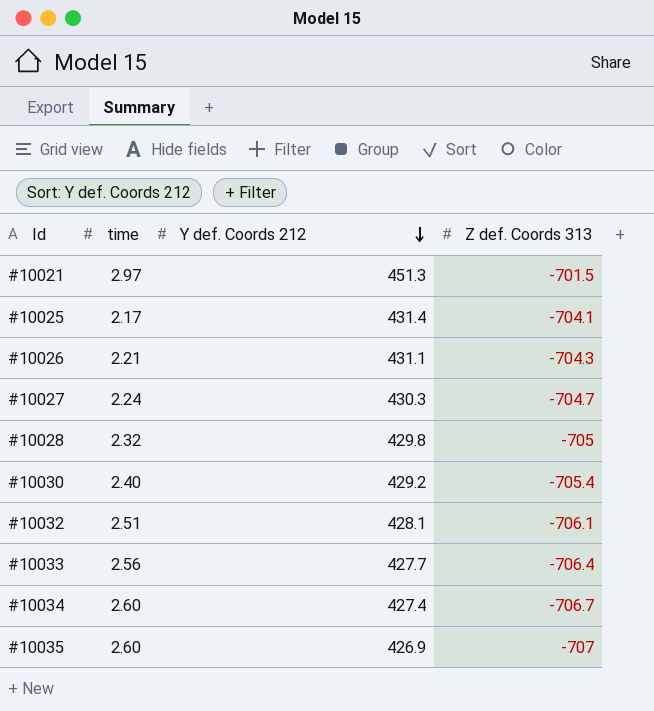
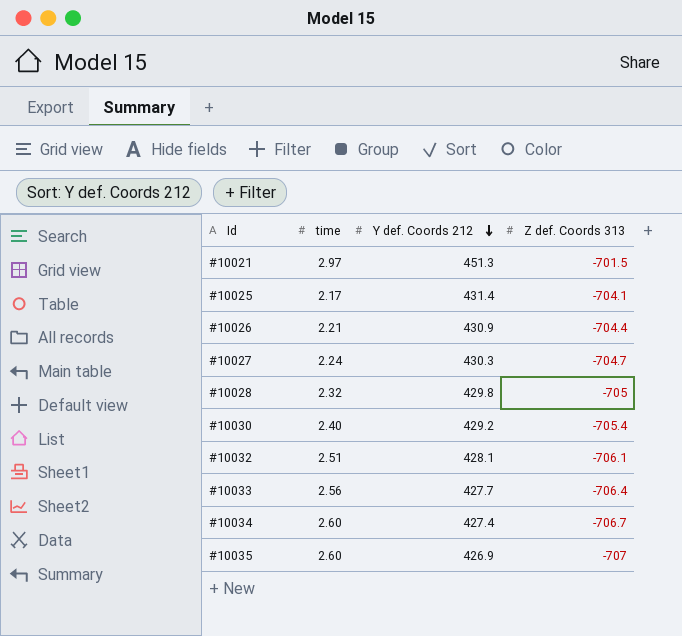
#10026 | Y def. Coords 212: 431.1 -> 430.9
#10026 | Z def. Coords 313: -704.3 -> -704.4

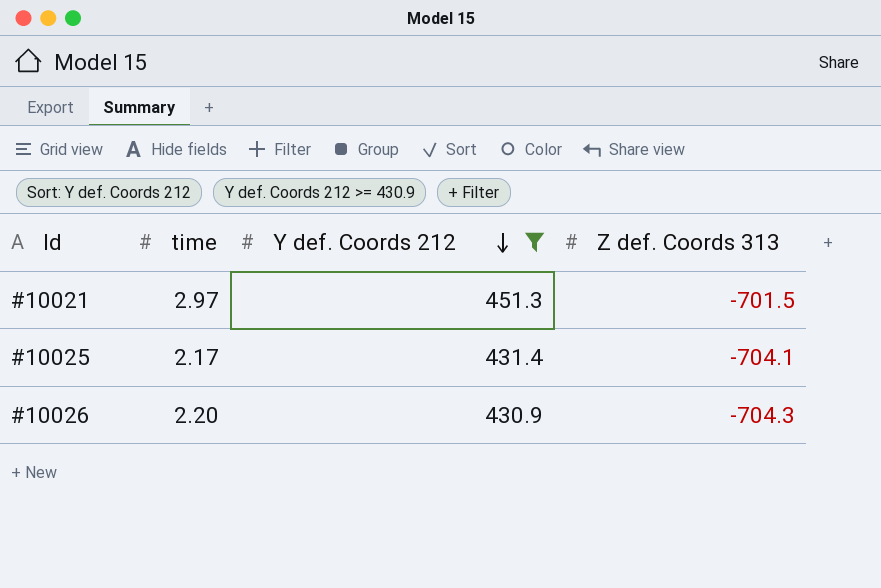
filter: none -> Y def. Coords 212 >= 430.9
#10026 | time: 2.21 -> 2.20
#10026 | Z def. Coords 313: -704.4 -> -704.3

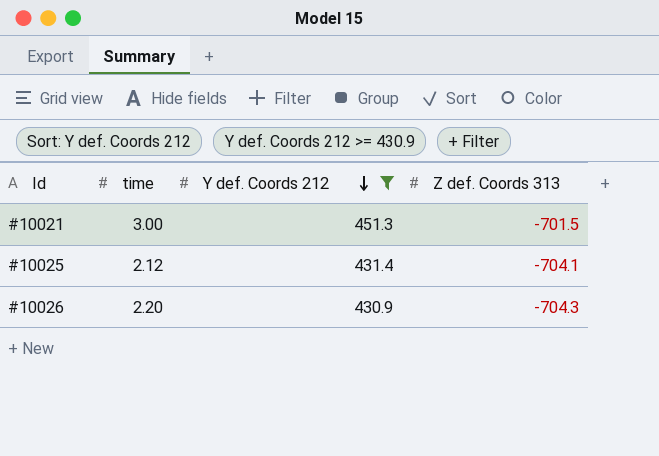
#10021 | time: 2.97 -> 3.00
#10025 | time: 2.17 -> 2.12

